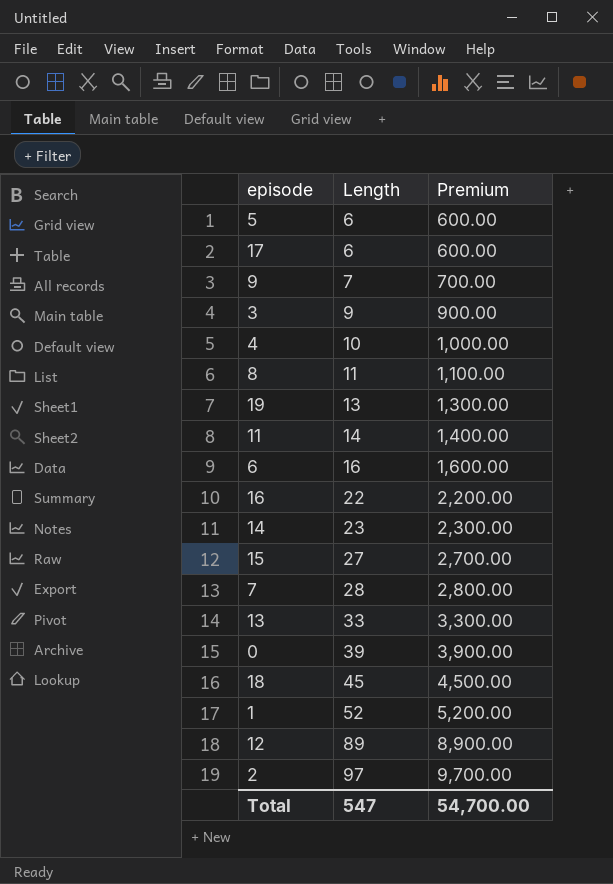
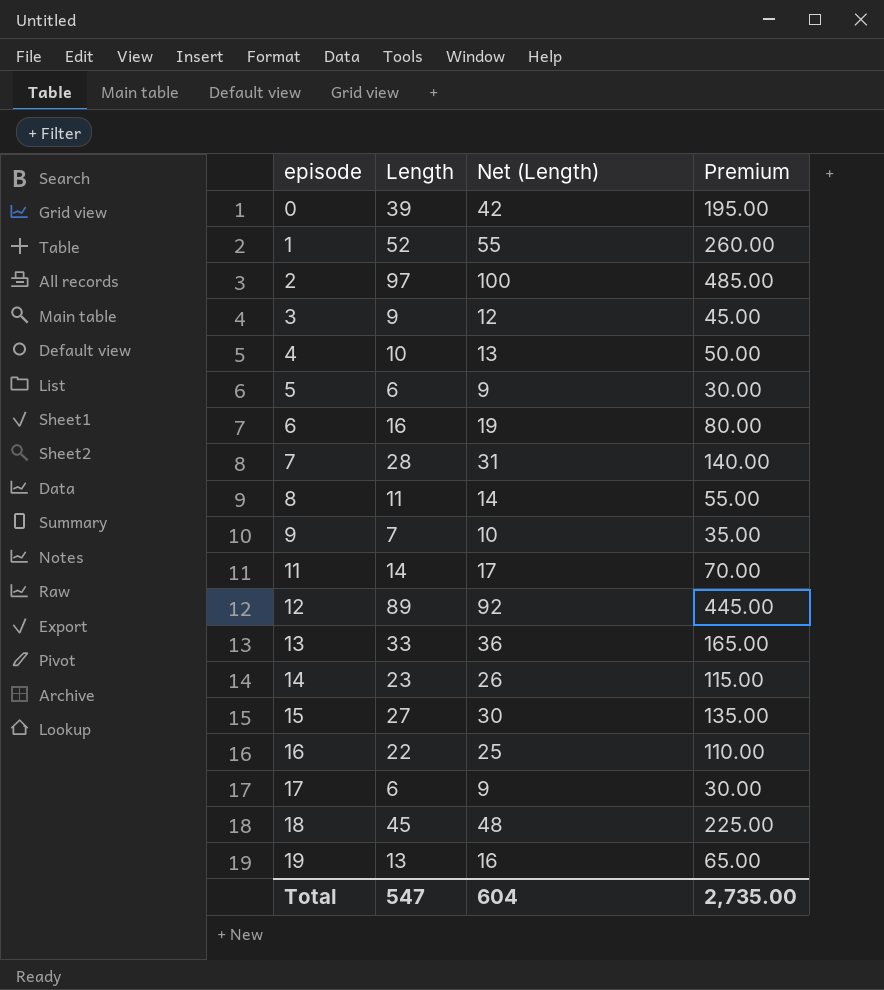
row order: Length ascending -> episode ascending
column Net (Length) | formula: none -> [Length] + 3
column Premium | formula: [Length] * 100 -> [Length] * 5
Total | Premium: 54,700.00 -> 2,735.00

